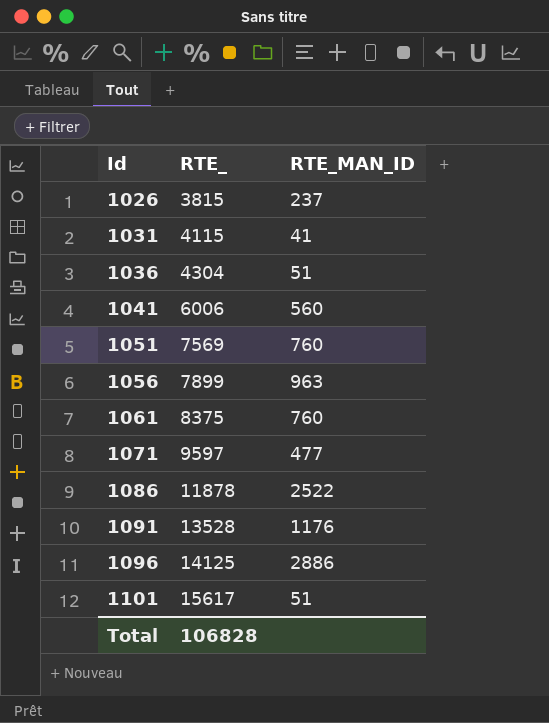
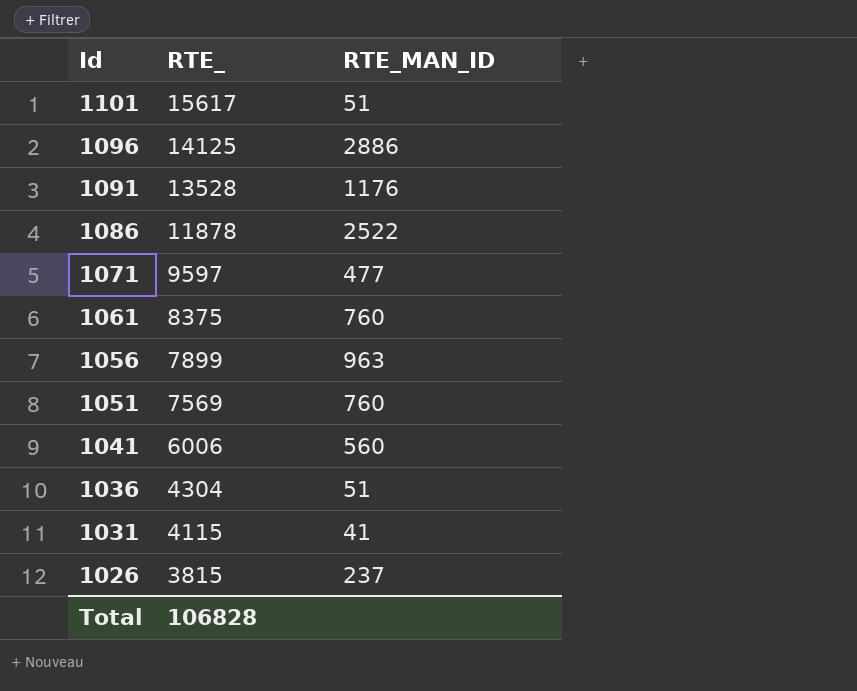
row order: Id ascending -> Id descending

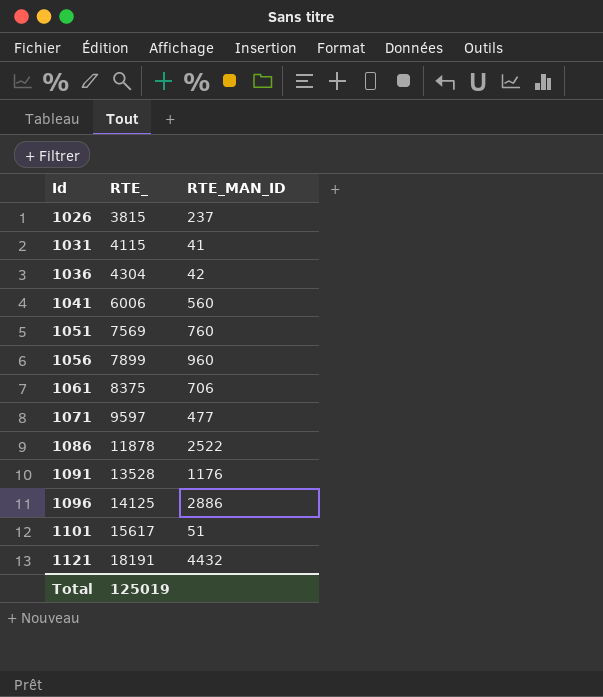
row order: Id descending -> Id ascending
1036 | RTE_MAN_ID: 51 -> 42
1056 | RTE_MAN_ID: 963 -> 960
1061 | RTE_MAN_ID: 760 -> 706
row 1121: none -> 18191 | 4432
Total | RTE_: 106828 -> 125019

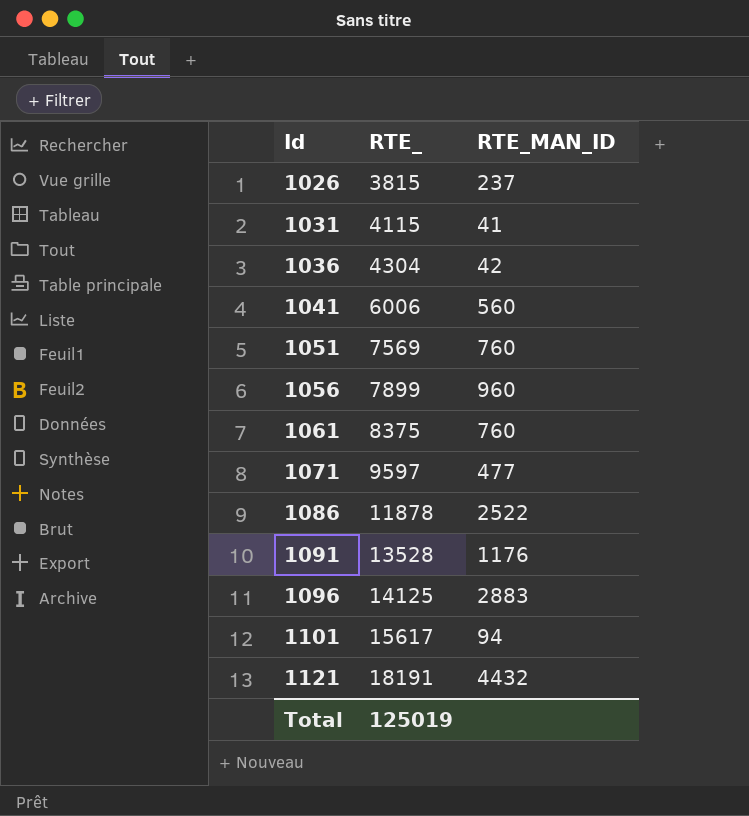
1061 | RTE_MAN_ID: 706 -> 760
1096 | RTE_MAN_ID: 2886 -> 2883
1101 | RTE_MAN_ID: 51 -> 94

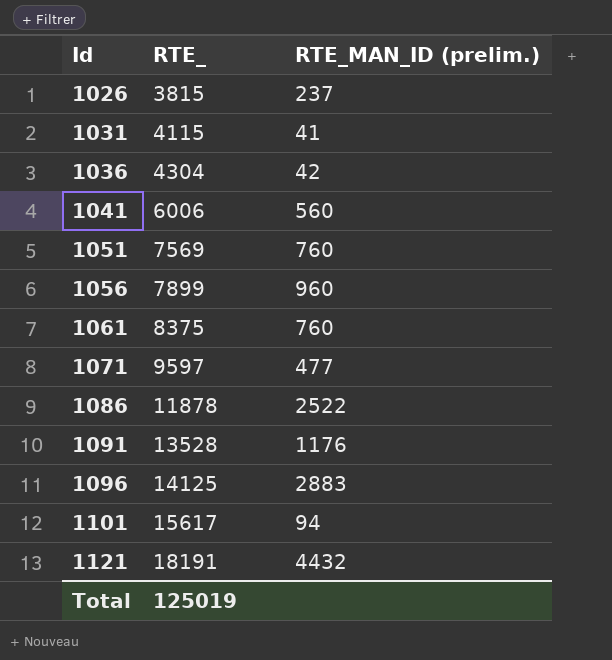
column name: RTE_MAN_ID -> RTE_MAN_ID (prelim.)

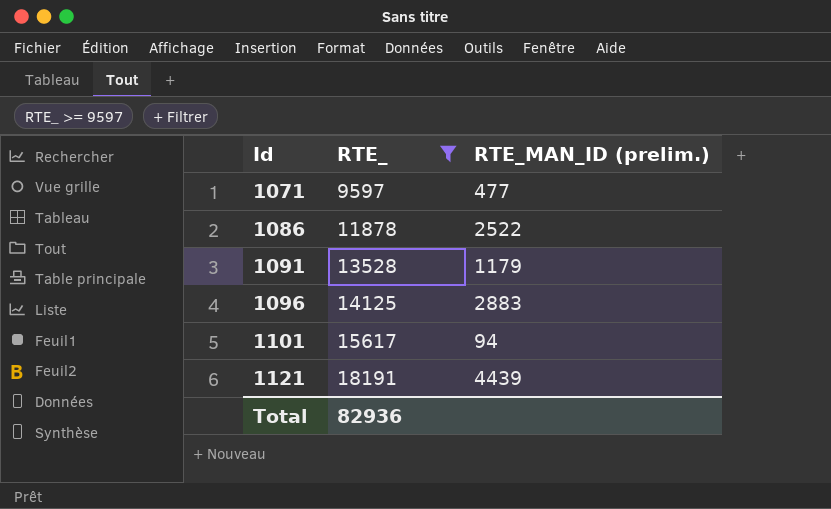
filter: none -> RTE_ >= 9597
1091 | RTE_MAN_ID (prelim.): 1176 -> 1179
1121 | RTE_MAN_ID (prelim.): 4432 -> 4439
Total | RTE_: 125019 -> 82936

